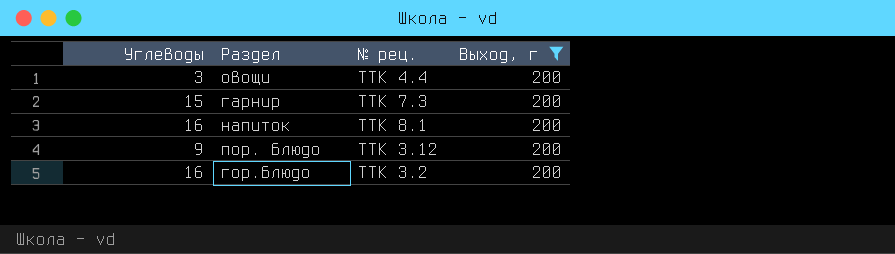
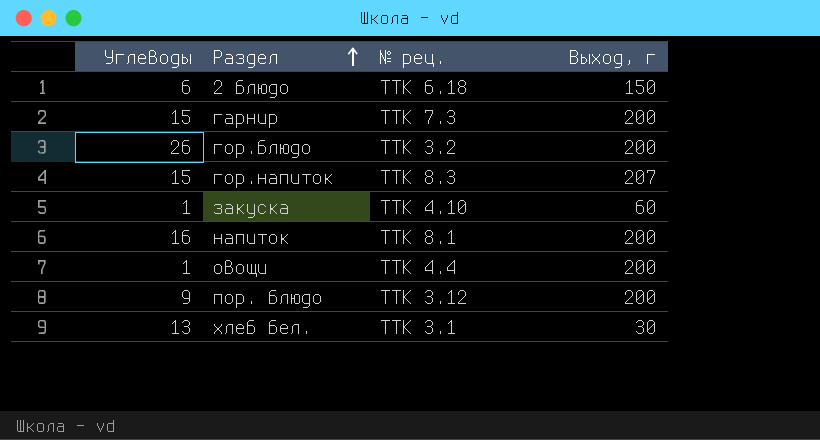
filter: Выход, г = 200 -> none
row order: none -> Раздел ascending
гор.блюдо | Углеводы: 16 -> 26
овощи | Углеводы: 3 -> 1

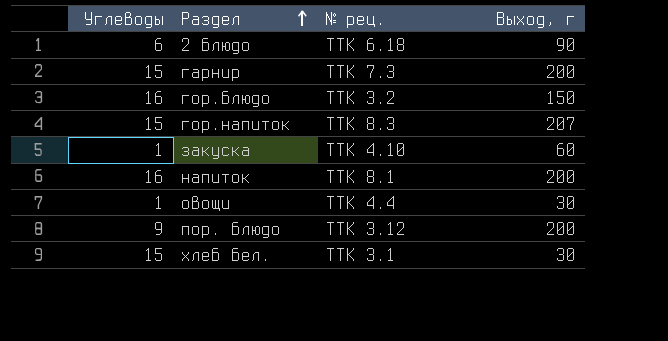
2 блюдо | Выход, г: 150 -> 90
гор.блюдо | Углеводы: 26 -> 16
гор.блюдо | Выход, г: 200 -> 150
овощи | Выход, г: 200 -> 30
хлеб бел. | Углеводы: 13 -> 15

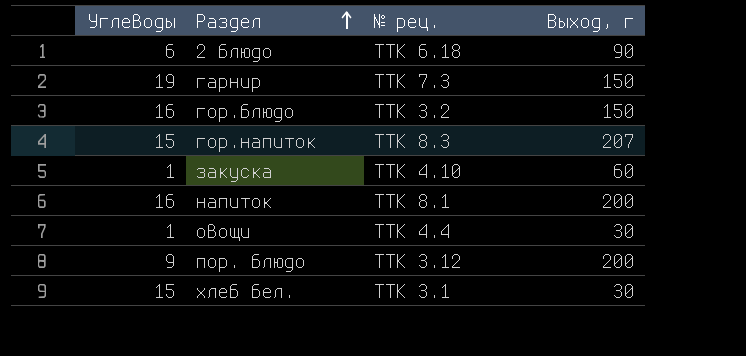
гарнир | Углеводы: 15 -> 19
гарнир | Выход, г: 200 -> 150

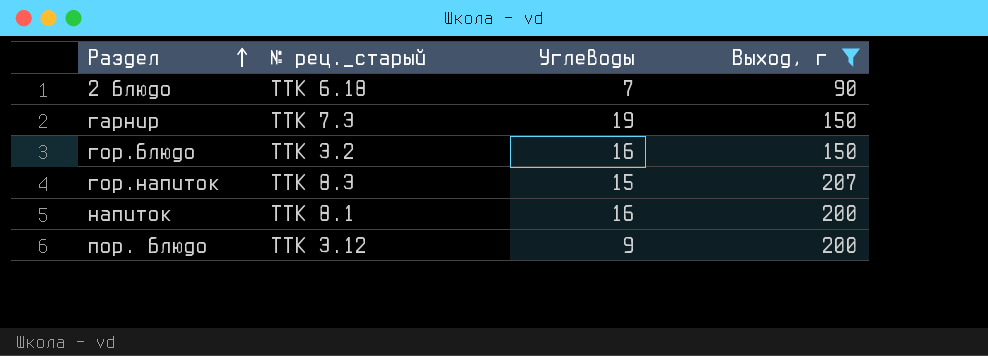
filter: none -> Выход, г >= 90
column name: № рец. -> № рец._старый
column Углеводы | position: 1 -> 3
2 блюдо | Углеводы: 6 -> 7

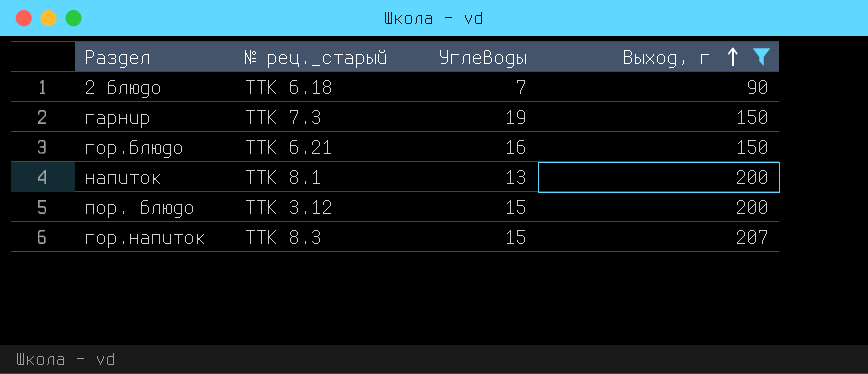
row order: Раздел ascending -> Выход, г ascending
гор.блюдо | № рец._старый: ТТК 3.2 -> ТТК 6.21
напиток | Углеводы: 16 -> 13
пор. блюдо | Углеводы: 9 -> 15

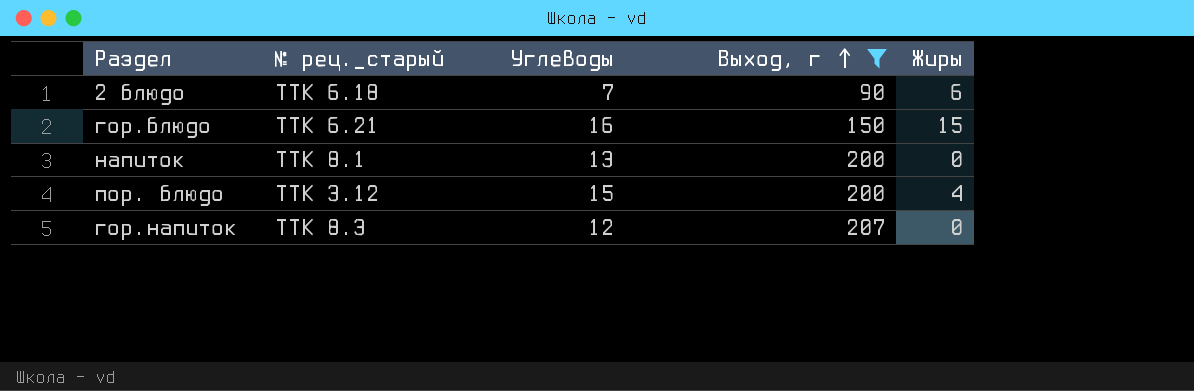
column Жиры | position: none -> 5
row гарнир: ТТК 7.3 | 19 | 150 -> none
гор.напиток | Углеводы: 15 -> 12

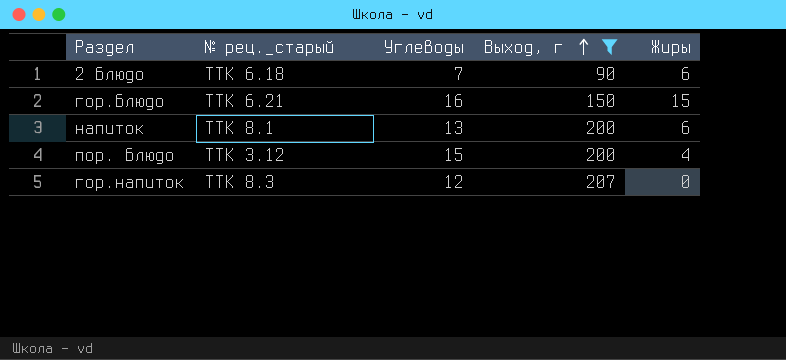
напиток | Жиры: 0 -> 6

